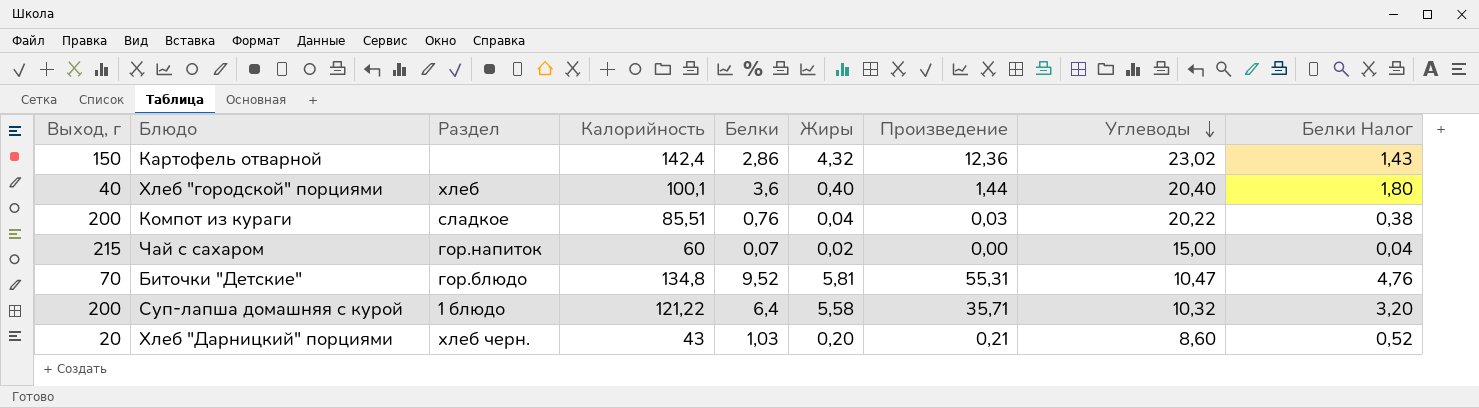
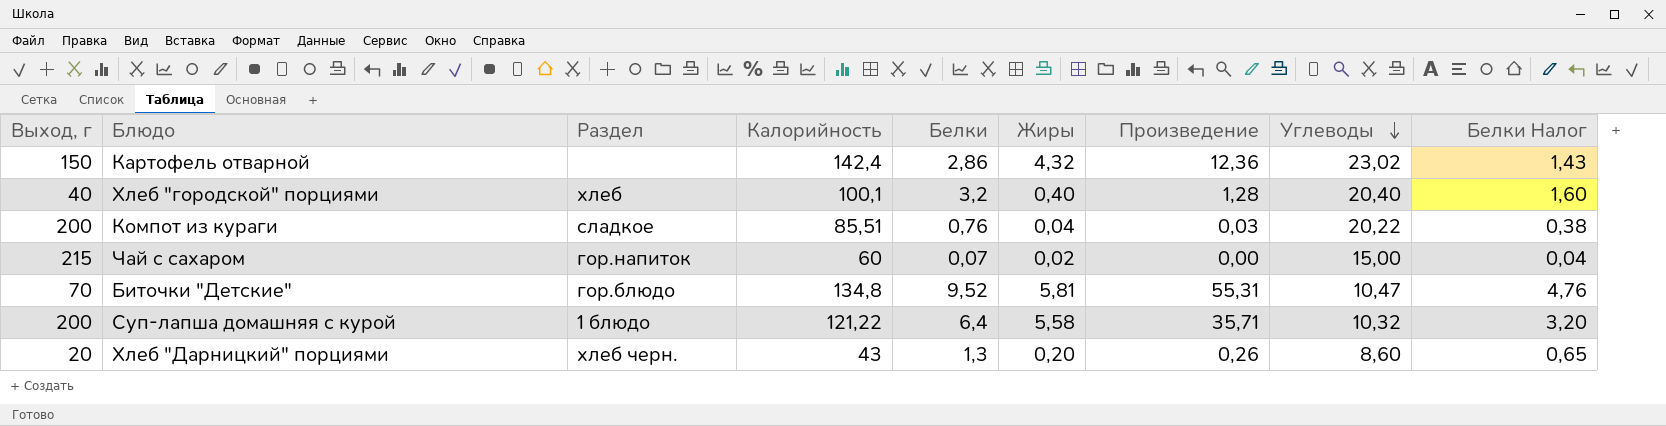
Хлеб "городской" порциями | Белки: 3,6 -> 3,2
Хлеб "городской" порциями | Произведение: 1,44 -> 1,28
Хлеб "городской" порциями | Белки Налог: 1,80 -> 1,60
Хлеб "Дарницкий" порциями | Белки: 1,03 -> 1,3
Хлеб "Дарницкий" порциями | Произведение: 0,21 -> 0,26
Хлеб "Дарницкий" порциями | Белки Налог: 0,52 -> 0,65

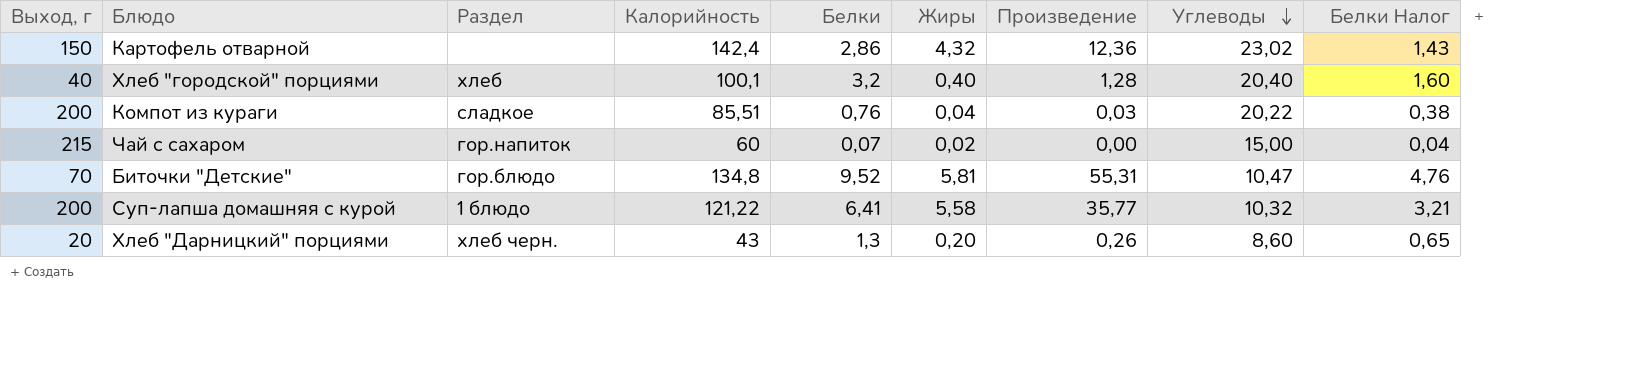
Суп-лапша домашняя с курой | Белки: 6,4 -> 6,41
Суп-лапша домашняя с курой | Произведение: 35,71 -> 35,77
Суп-лапша домашняя с курой | Белки Налог: 3,20 -> 3,21

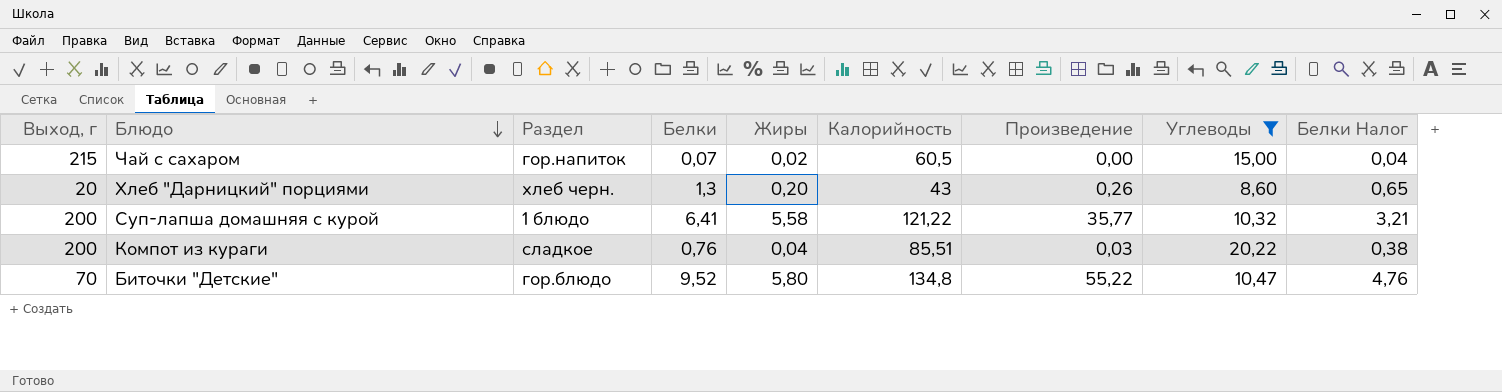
filter: none -> Углеводы <= 20,22
row order: Углеводы descending -> Блюдо descending
column Калорийность | position: 4 -> 6
Чай с сахаром | Калорийность: 60 -> 60,5
Биточки "Детские" | Жиры: 5,81 -> 5,80
Биточки "Детские" | Произведение: 55,31 -> 55,22

